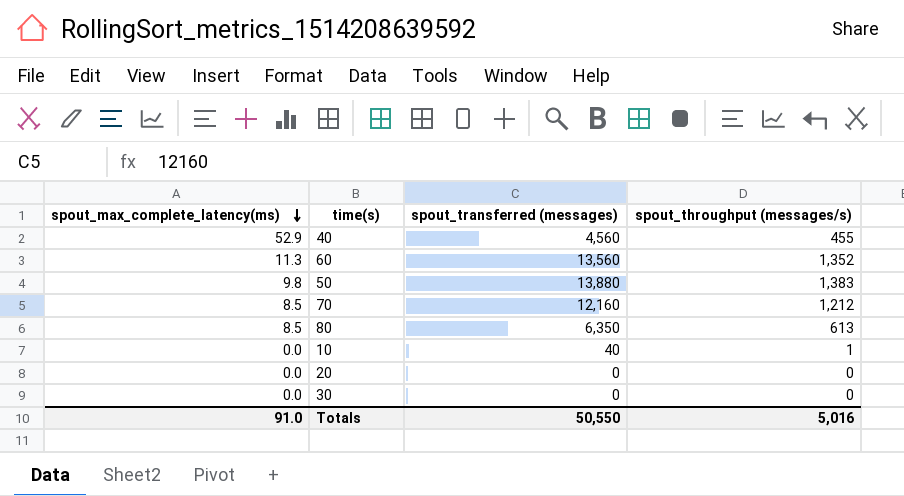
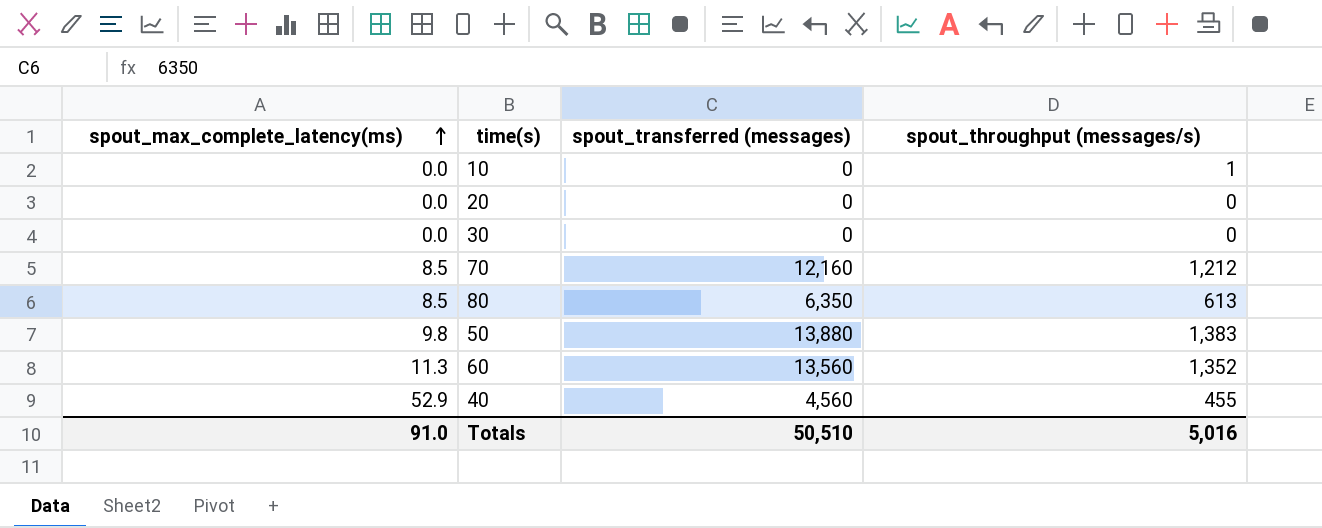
row order: spout_max_complete_latency(ms) descending -> spout_max_complete_latency(ms) ascending
10 | spout_transferred (messages): 40 -> 0
Totals | spout_transferred (messages): 50,550 -> 50,510

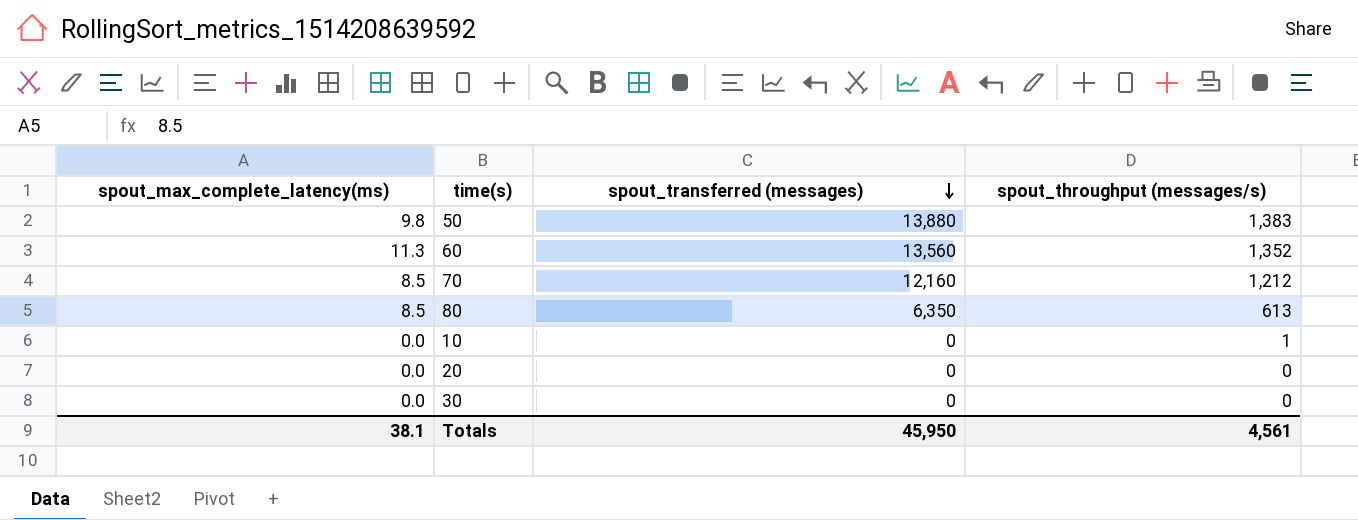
row order: spout_max_complete_latency(ms) ascending -> spout_transferred (messages) descending
row 40: 52.9 | 4,560 | 455 -> none
Totals | spout_max_complete_latency(ms): 91.0 -> 38.1
Totals | spout_transferred (messages): 50,510 -> 45,950
Totals | spout_throughput (messages/s): 5,016 -> 4,561

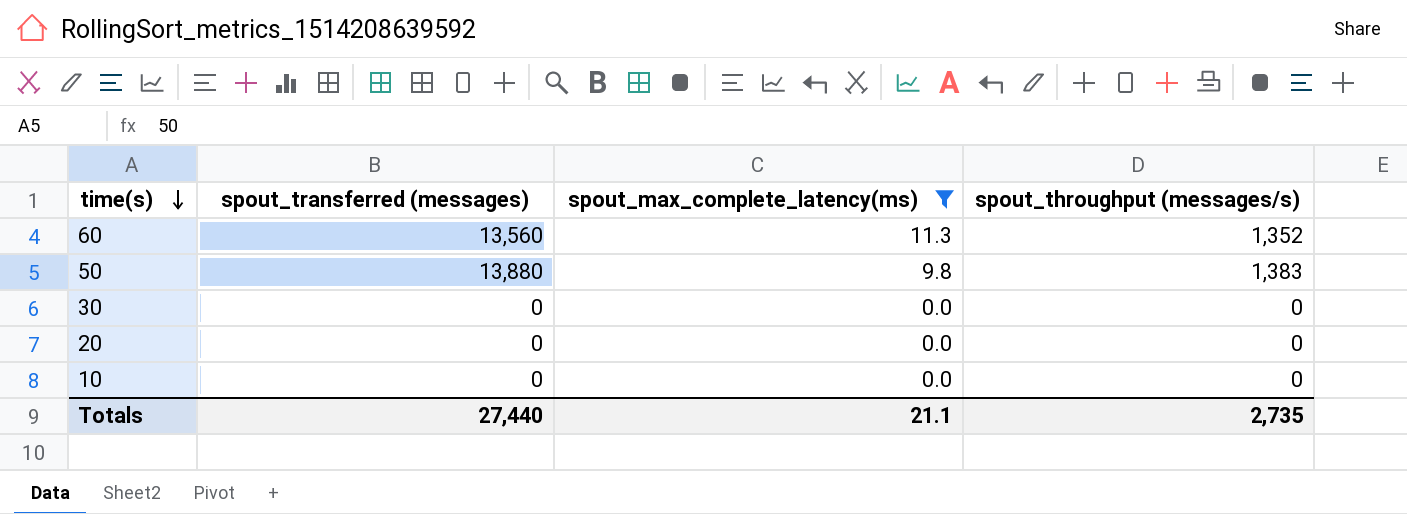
filter: none -> spout_max_complete_latency(ms) != 8.5
row order: spout_transferred (messages) descending -> time(s) descending
column spout_max_complete_latency(ms) | position: 1 -> 3
10 | spout_throughput (messages/s): 1 -> 0
Totals | spout_transferred (messages): 45,950 -> 27,440
Totals | spout_max_complete_latency(ms): 38.1 -> 21.1
Totals | spout_throughput (messages/s): 4,561 -> 2,735

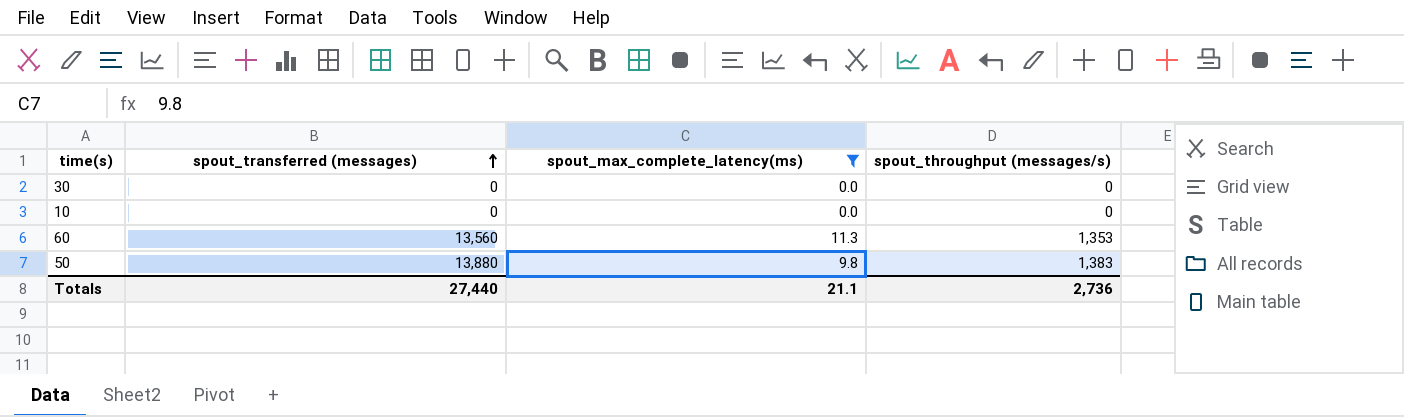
row order: time(s) descending -> spout_transferred (messages) ascending
row 20: 0 | 0.0 | 0 -> none
60 | spout_throughput (messages/s): 1,352 -> 1,353
Totals | spout_throughput (messages/s): 2,735 -> 2,736

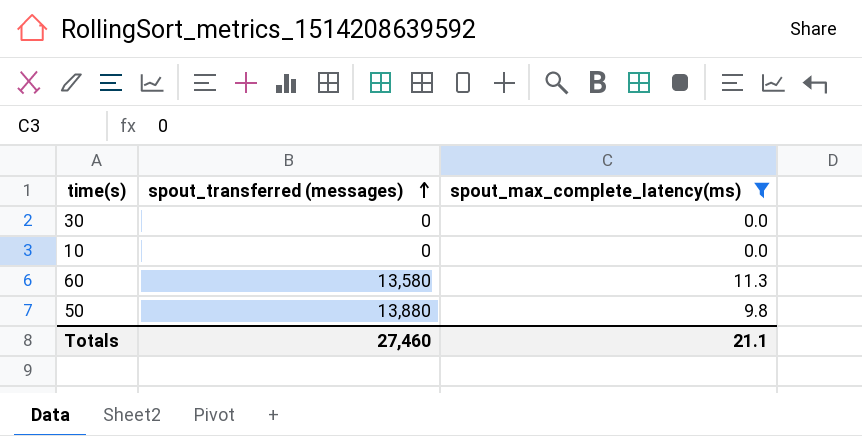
column spout_throughput (messages/s) | position: 4 -> none
60 | spout_transferred (messages): 13,560 -> 13,580
Totals | spout_transferred (messages): 27,440 -> 27,460

